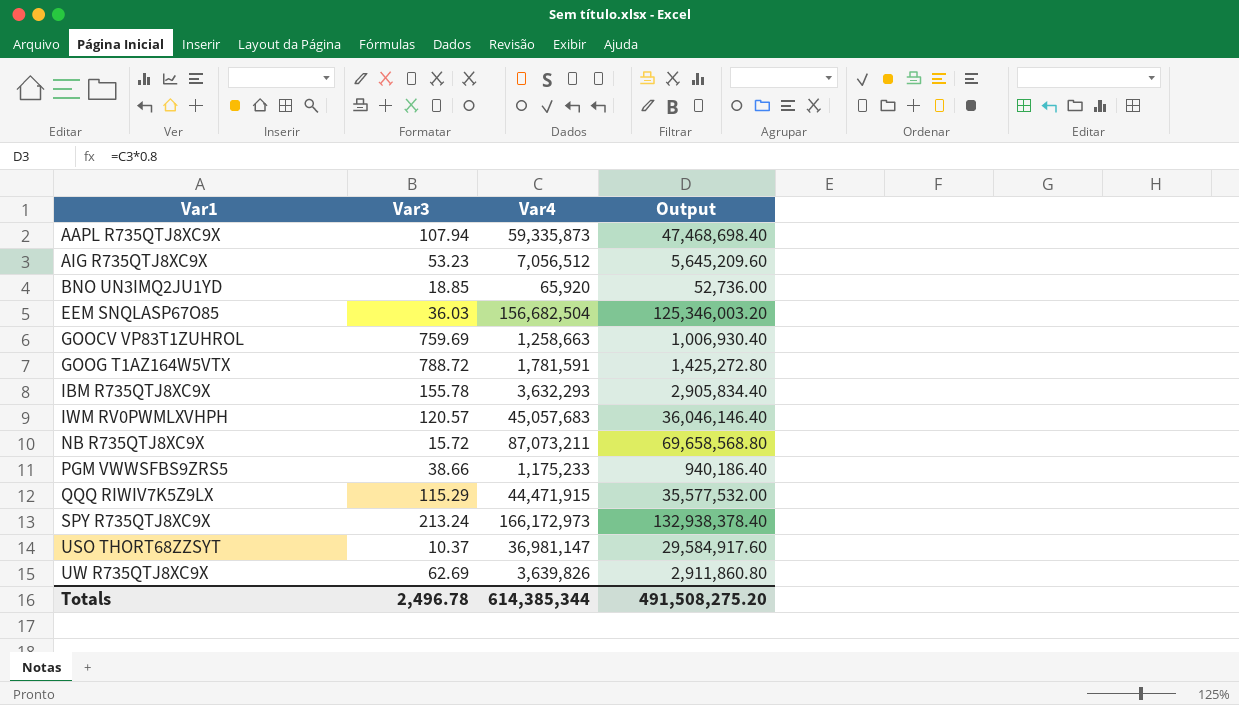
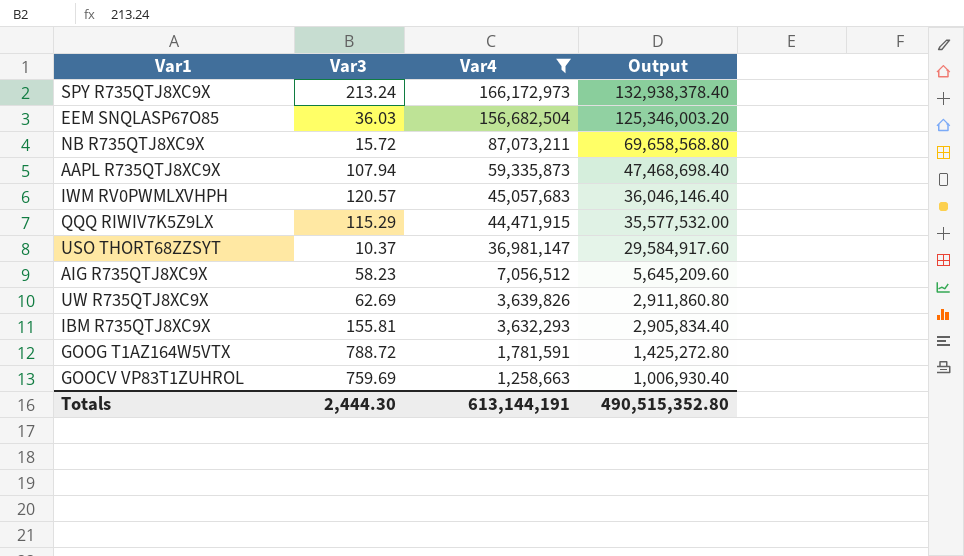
filter: none -> Var4 >= 1,258,663
row order: Var1 ascending -> Var4 descending
AIG R735QTJ8XC9X | Var3: 53.23 -> 58.23
IBM R735QTJ8XC9X | Var3: 155.78 -> 155.81
Totals | Var3: 2,496.78 -> 2,444.30
Totals | Var4: 614,385,344 -> 613,144,191
Totals | Output: 491,508,275.20 -> 490,515,352.80

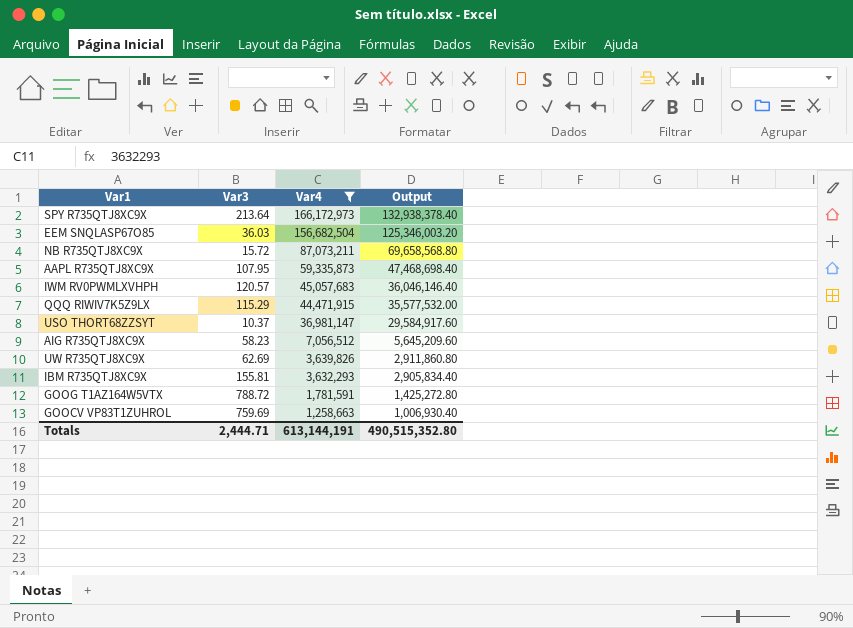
SPY R735QTJ8XC9X | Var3: 213.24 -> 213.64
AAPL R735QTJ8XC9X | Var3: 107.94 -> 107.95
Totals | Var3: 2,444.30 -> 2,444.71

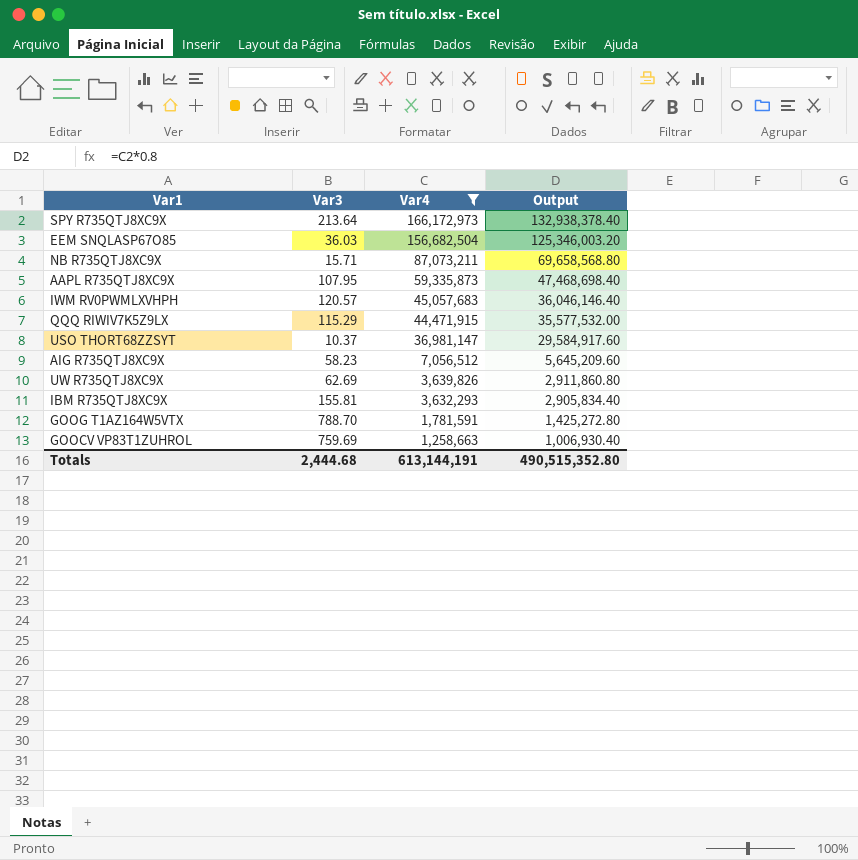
NB R735QTJ8XC9X | Var3: 15.72 -> 15.71
GOOG T1AZ164W5VTX | Var3: 788.72 -> 788.70
Totals | Var3: 2,444.71 -> 2,444.68

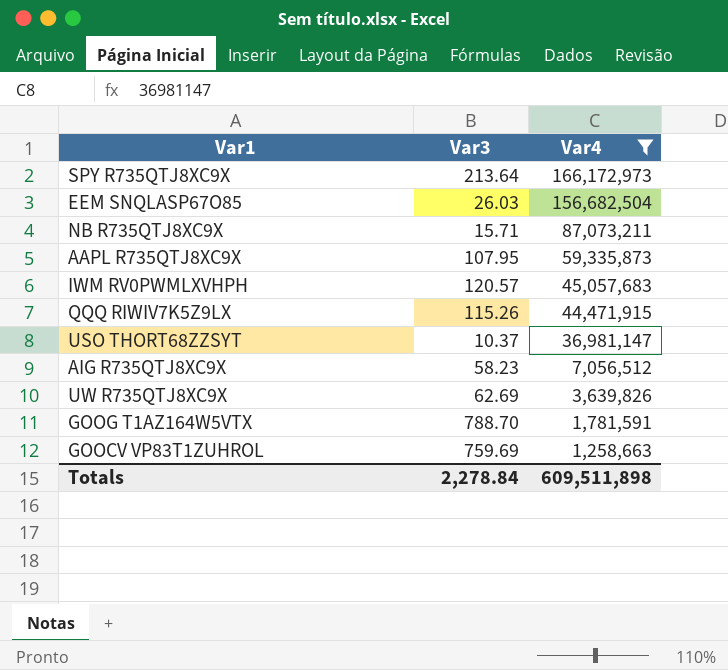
column Output | formula: [Var4] * 0.8 -> none
row IBM R735QTJ8XC9X: 155.81 | 3,632,293 | 2,905,834.40 -> none
EEM SNQLASP67O85 | Var3: 36.03 -> 26.03
QQQ RIWIV7K5Z9LX | Var3: 115.29 -> 115.26
Totals | Var3: 2,444.68 -> 2,278.84
Totals | Var4: 613,144,191 -> 609,511,898

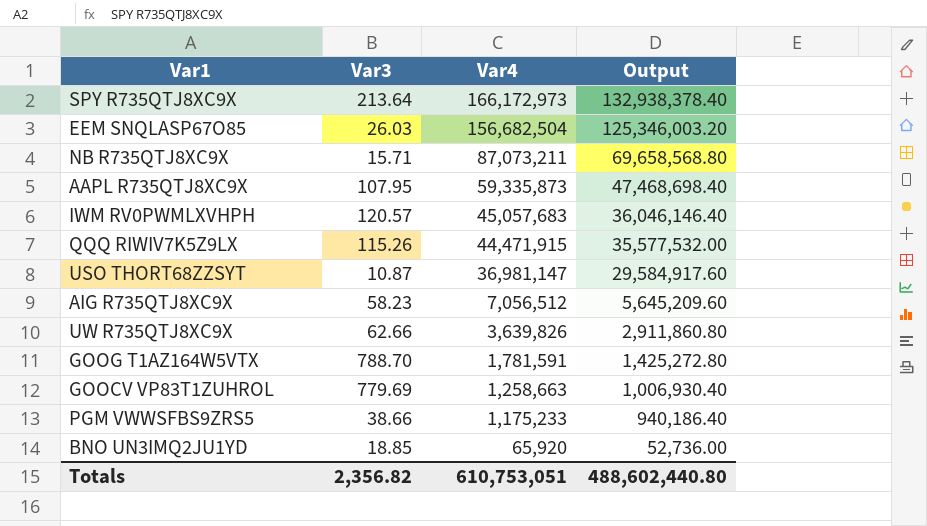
filter: Var4 >= 1,258,663 -> none
column Output | formula: none -> [Var4] * 0.8
USO THORT68ZZSYT | Var3: 10.37 -> 10.87
UW R735QTJ8XC9X | Var3: 62.69 -> 62.66
GOOCV VP83T1ZUHROL | Var3: 759.69 -> 779.69
Totals | Var3: 2,278.84 -> 2,356.82
Totals | Var4: 609,511,898 -> 610,753,051

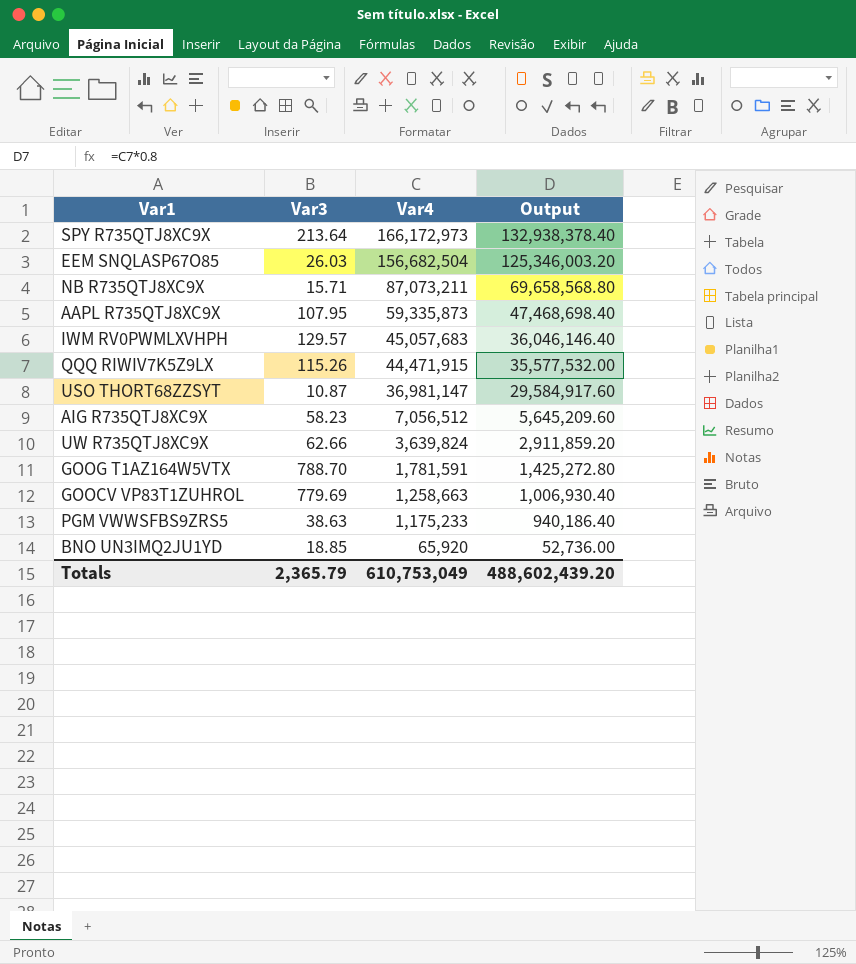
IWM RV0PWMLXVHPH | Var3: 120.57 -> 129.57
UW R735QTJ8XC9X | Var4: 3,639,826 -> 3,639,824
UW R735QTJ8XC9X | Output: 2,911,860.80 -> 2,911,859.20
PGM VWWSFBS9ZRS5 | Var3: 38.66 -> 38.63
Totals | Var3: 2,356.82 -> 2,365.79
Totals | Var4: 610,753,051 -> 610,753,049
Totals | Output: 488,602,440.80 -> 488,602,439.20

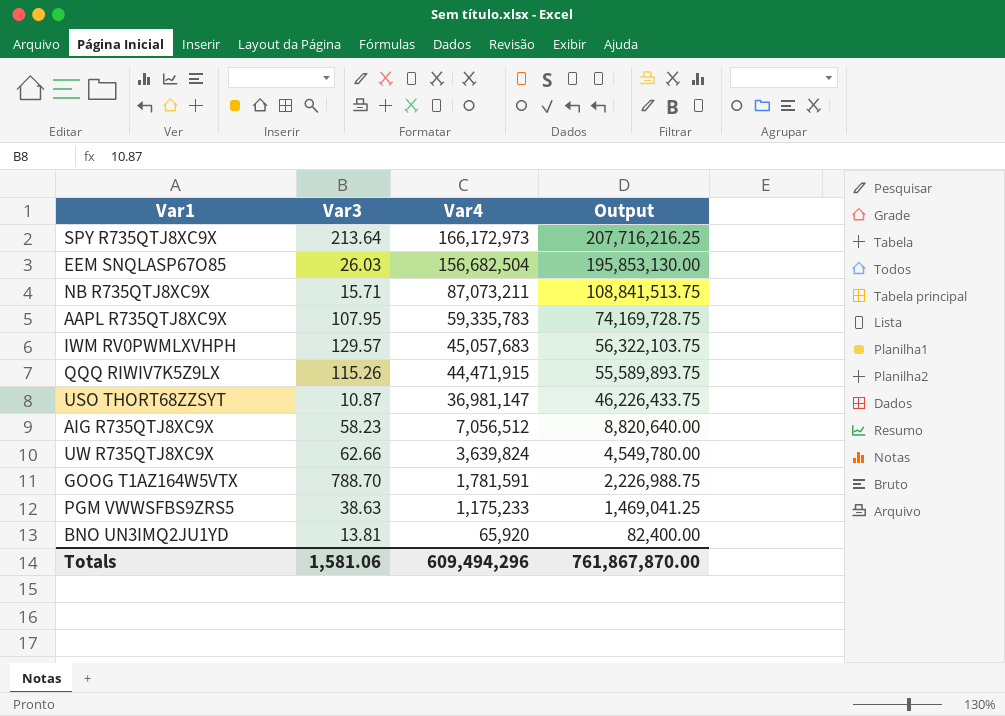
column Output | formula: [Var4] * 0.8 -> [Var4] * 1.25
row GOOCV VP83T1ZUHROL: 779.69 | 1,258,663 | 1,006,930.40 -> none
AAPL R735QTJ8XC9X | Var4: 59,335,873 -> 59,335,783
BNO UN3IMQ2JU1YD | Var3: 18.85 -> 13.81
Totals | Var3: 2,365.79 -> 1,581.06
Totals | Var4: 610,753,049 -> 609,494,296
Totals | Output: 488,602,439.20 -> 761,867,870.00

